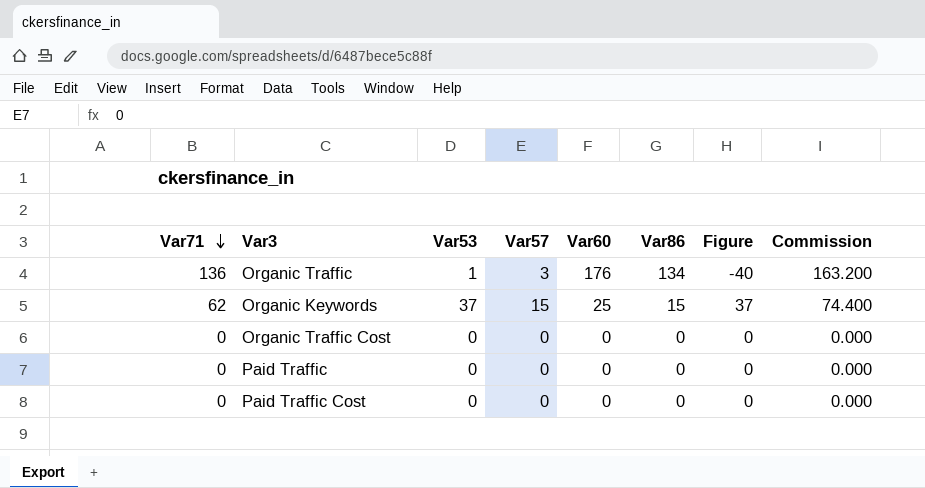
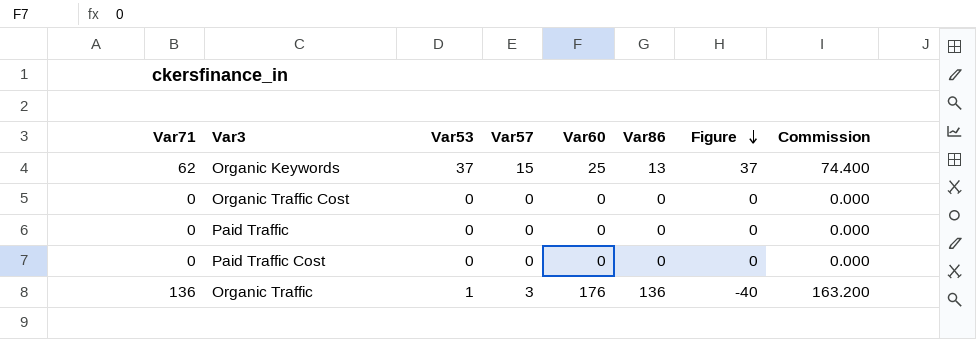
row order: Var71 descending -> Figure descending
Organic Keywords | Var86: 15 -> 13
Organic Traffic | Var86: 134 -> 136

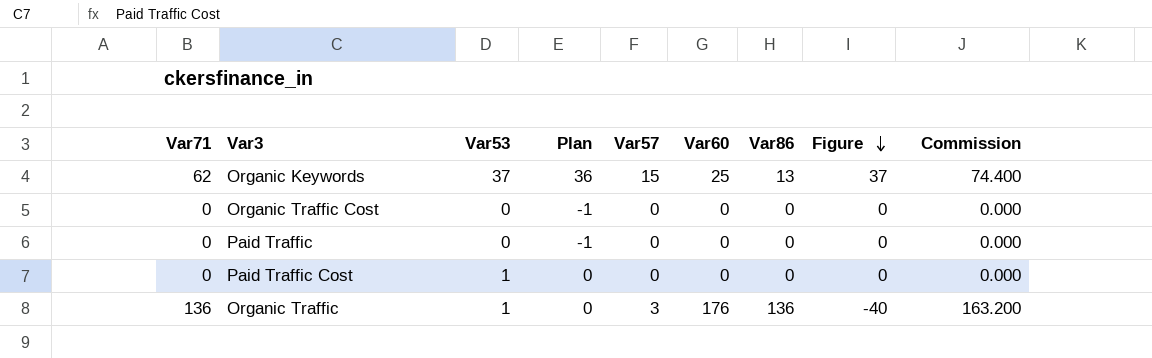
column Plan | formula: none -> [Var53] - 1
Paid Traffic Cost | Var53: 0 -> 1

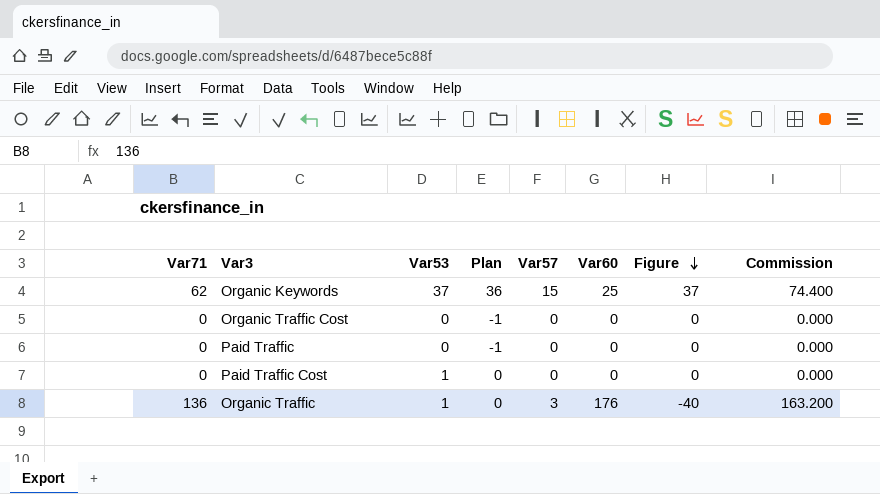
column Var86 | position: 7 -> none

